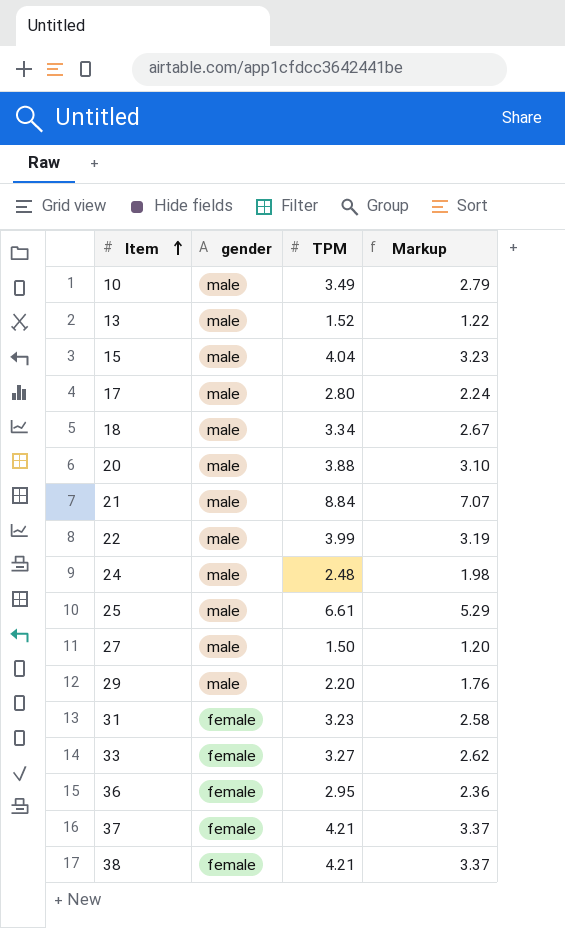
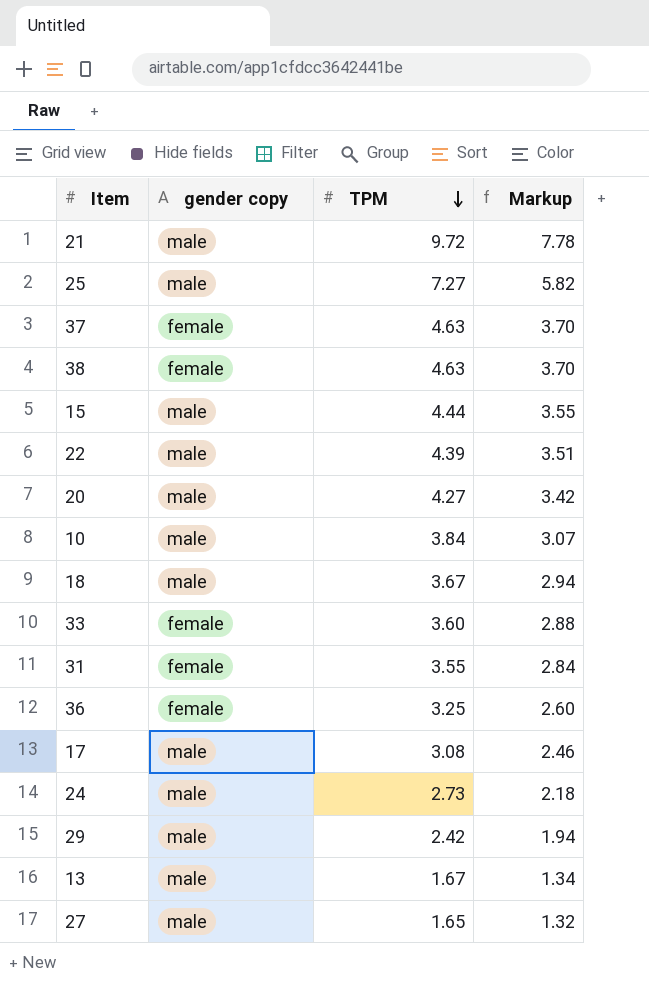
row order: Item ascending -> TPM descending
column name: gender -> gender copy
21 | TPM: 8.84 -> 9.72
21 | Markup: 7.07 -> 7.78
25 | TPM: 6.61 -> 7.27
25 | Markup: 5.29 -> 5.82
37 | TPM: 4.21 -> 4.63
37 | Markup: 3.37 -> 3.70
38 | TPM: 4.21 -> 4.63
38 | Markup: 3.37 -> 3.70
15 | TPM: 4.04 -> 4.44
15 | Markup: 3.23 -> 3.55
22 | TPM: 3.99 -> 4.39
22 | Markup: 3.19 -> 3.51
20 | TPM: 3.88 -> 4.27
20 | Markup: 3.10 -> 3.42
10 | TPM: 3.49 -> 3.84
10 | Markup: 2.79 -> 3.07
18 | TPM: 3.34 -> 3.67
18 | Markup: 2.67 -> 2.94
33 | TPM: 3.27 -> 3.60
33 | Markup: 2.62 -> 2.88
31 | TPM: 3.23 -> 3.55
31 | Markup: 2.58 -> 2.84
36 | TPM: 2.95 -> 3.25
36 | Markup: 2.36 -> 2.60
17 | TPM: 2.80 -> 3.08
17 | Markup: 2.24 -> 2.46
24 | TPM: 2.48 -> 2.73
24 | Markup: 1.98 -> 2.18
29 | TPM: 2.20 -> 2.42
29 | Markup: 1.76 -> 1.94
13 | TPM: 1.52 -> 1.67
13 | Markup: 1.22 -> 1.34
27 | TPM: 1.50 -> 1.65
27 | Markup: 1.20 -> 1.32

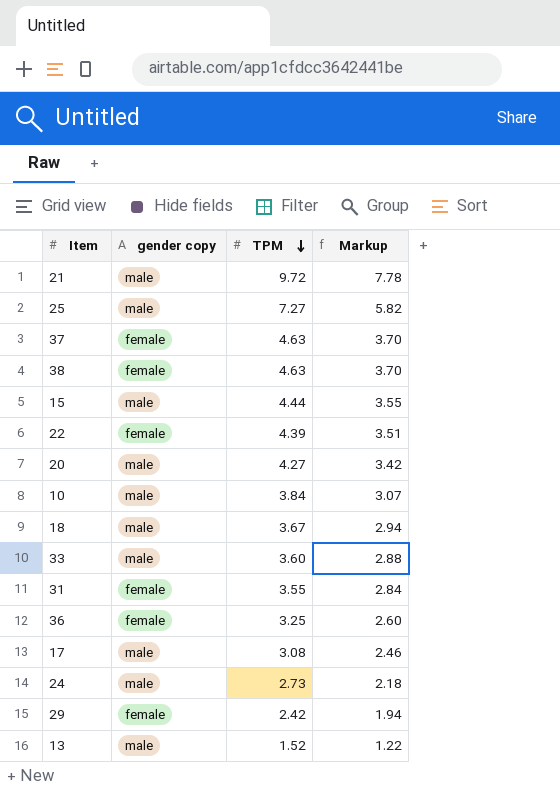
row 27: male | 1.65 | 1.32 -> none
22 | gender copy: male -> female
33 | gender copy: female -> male
29 | gender copy: male -> female
13 | TPM: 1.67 -> 1.52
13 | Markup: 1.34 -> 1.22

